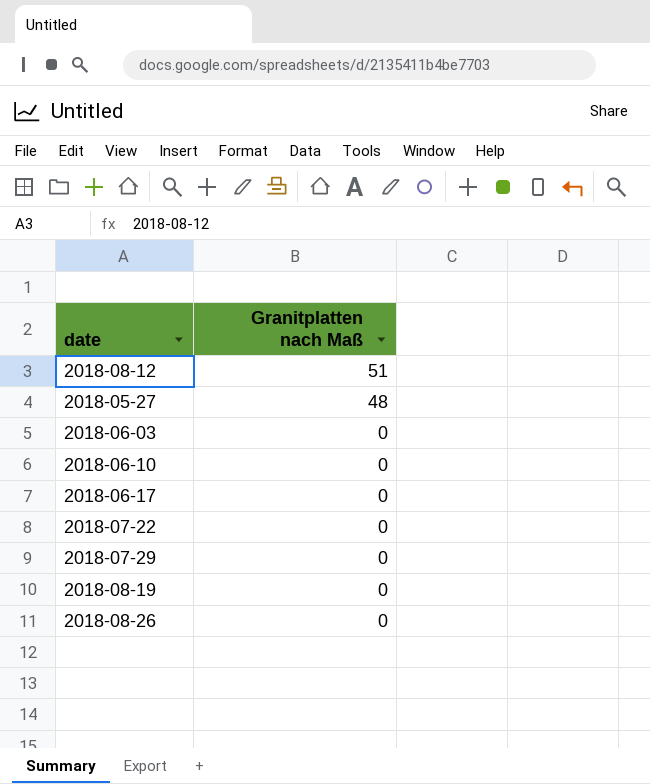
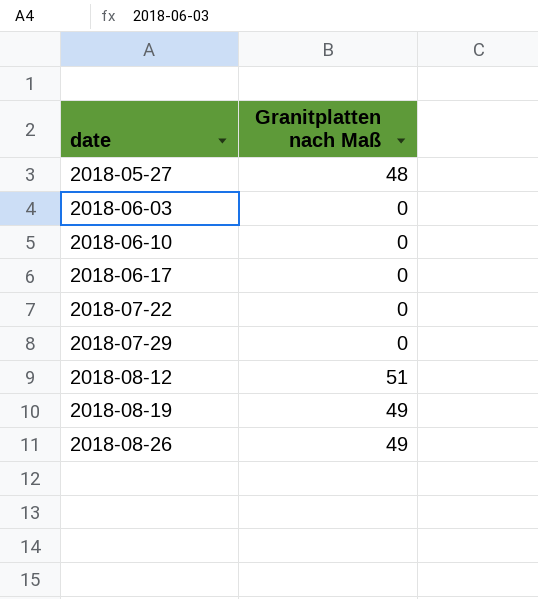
row order: Granitplatten nach Maß descending -> date ascending
2018-08-19 | Granitplatten nach Maß: 0 -> 49
2018-08-26 | Granitplatten nach Maß: 0 -> 49

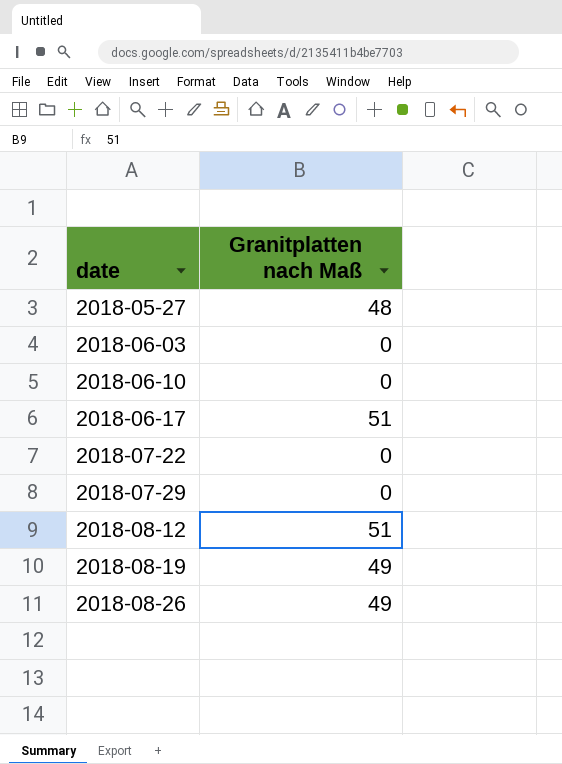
2018-06-17 | Granitplatten nach Maß: 0 -> 51

